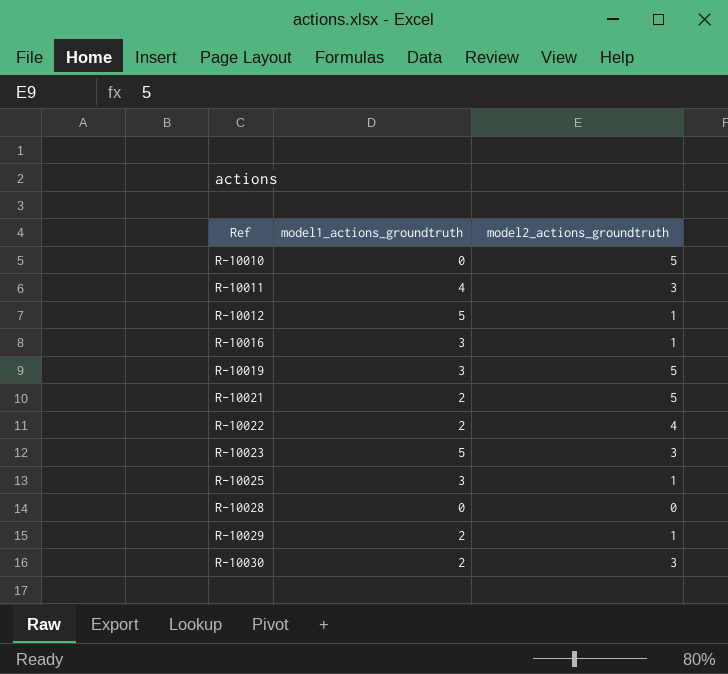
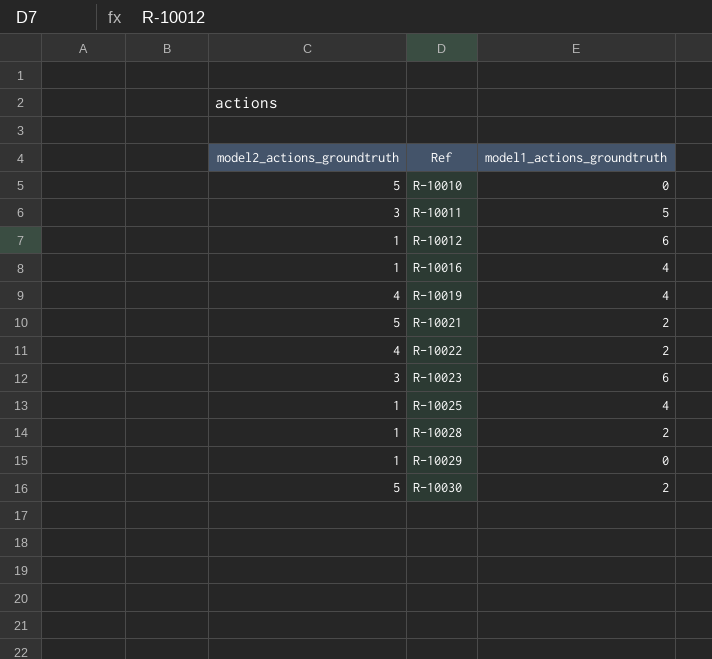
column model2_actions_groundtruth | position: 3 -> 1
R-10011 | model1_actions_groundtruth: 4 -> 5
R-10012 | model1_actions_groundtruth: 5 -> 6
R-10016 | model1_actions_groundtruth: 3 -> 4
R-10019 | model2_actions_groundtruth: 5 -> 4
R-10019 | model1_actions_groundtruth: 3 -> 4
R-10023 | model1_actions_groundtruth: 5 -> 6
R-10025 | model1_actions_groundtruth: 3 -> 4
R-10028 | model2_actions_groundtruth: 0 -> 1
R-10028 | model1_actions_groundtruth: 0 -> 2
R-10029 | model1_actions_groundtruth: 2 -> 0
R-10030 | model2_actions_groundtruth: 3 -> 5

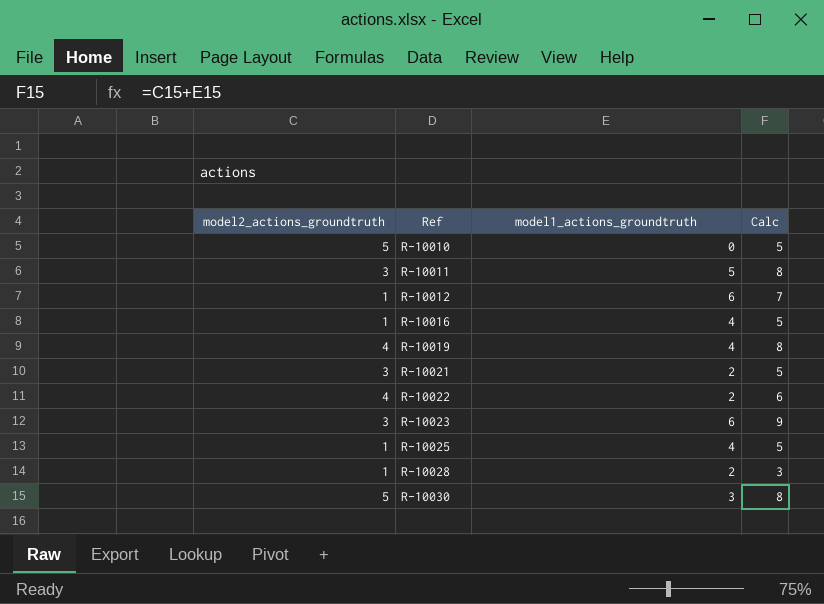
column Calc | formula: none -> [model2_actions_groundtruth] + [model1_actions_groundtruth]
row R-10029: 1 | 0 -> none
R-10021 | model2_actions_groundtruth: 5 -> 3
R-10030 | model1_actions_groundtruth: 2 -> 3

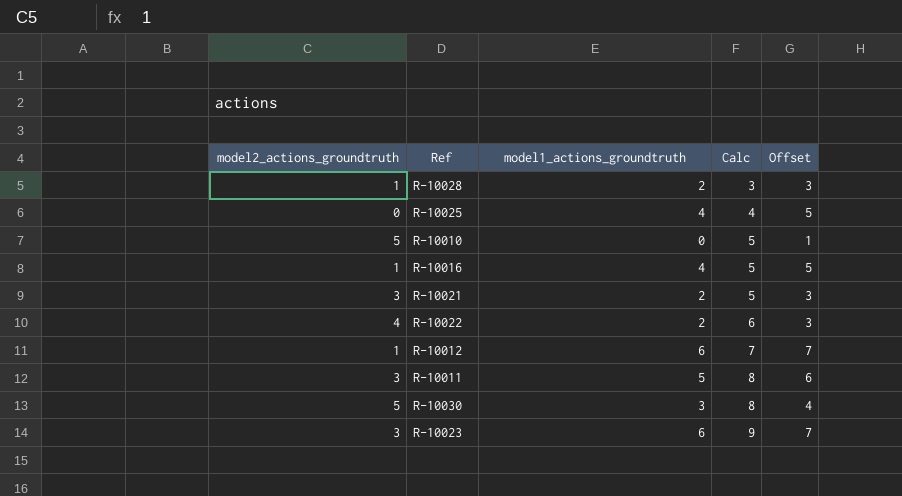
row order: Ref ascending -> Calc ascending
column Offset | formula: none -> [model1_actions_groundtruth] + 1
row R-10019: 4 | 4 | 8 -> none
R-10025 | model2_actions_groundtruth: 1 -> 0
R-10025 | Calc: 5 -> 4

